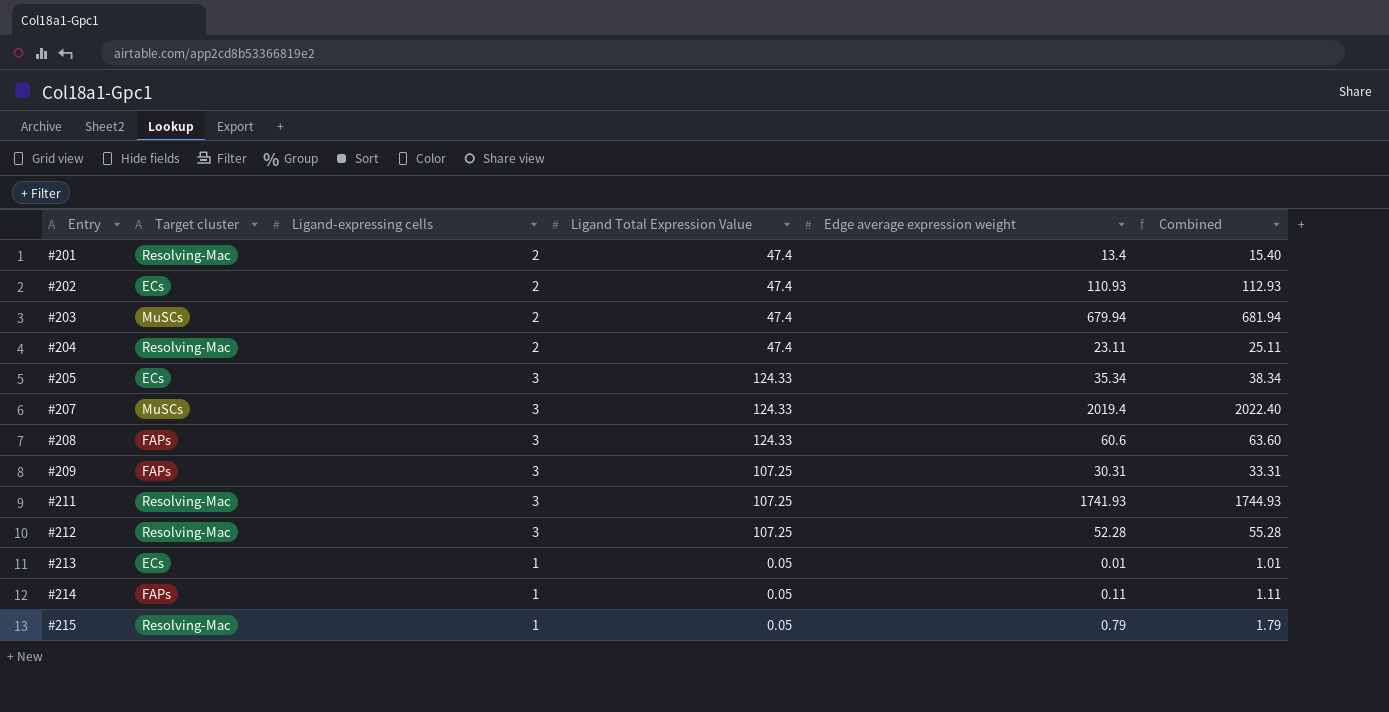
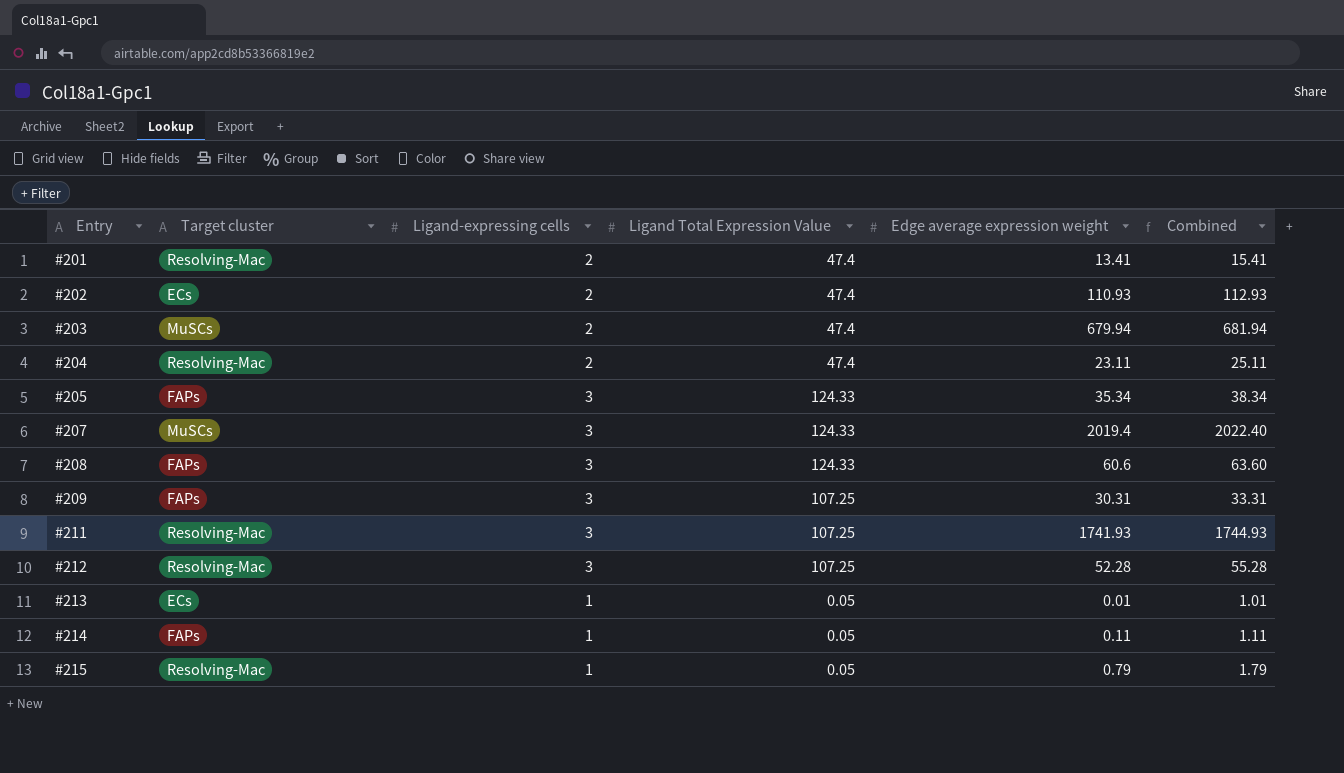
#201 | Edge average expression weight: 13.4 -> 13.41
#201 | Combined: 15.40 -> 15.41
#205 | Target cluster: ECs -> FAPs

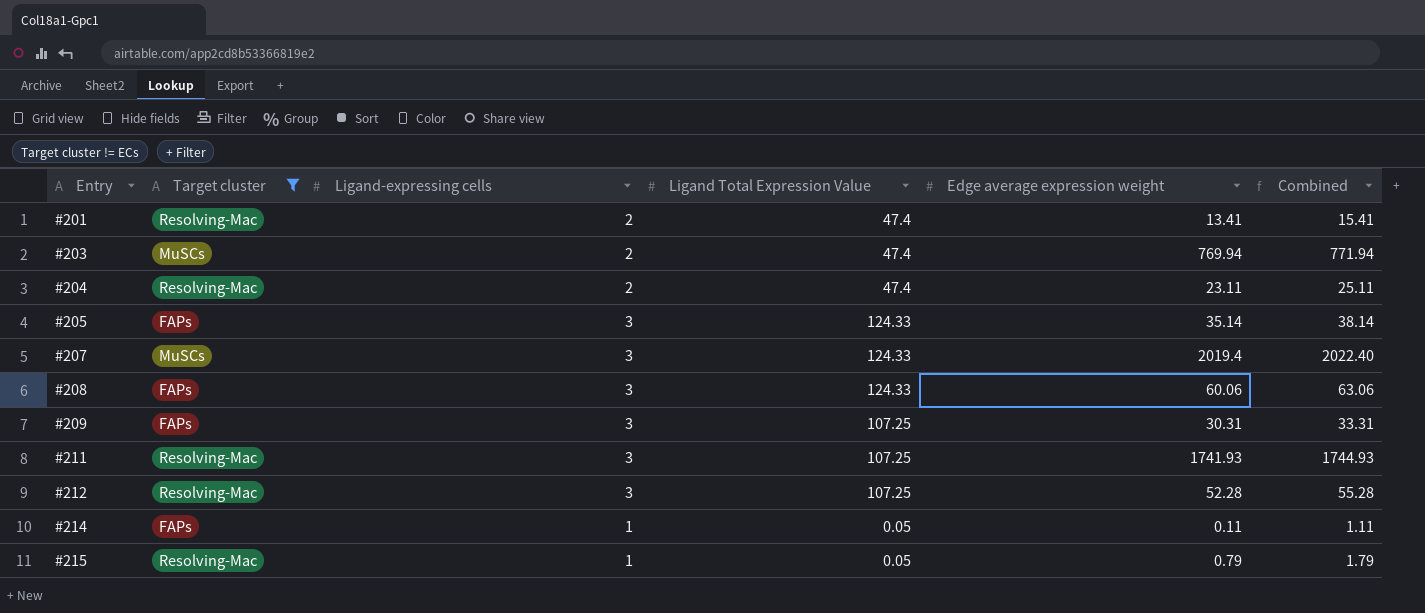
filter: none -> Target cluster != ECs
#203 | Edge average expression weight: 679.94 -> 769.94
#203 | Combined: 681.94 -> 771.94
#205 | Edge average expression weight: 35.34 -> 35.14
#205 | Combined: 38.34 -> 38.14
#208 | Edge average expression weight: 60.6 -> 60.06
#208 | Combined: 63.60 -> 63.06

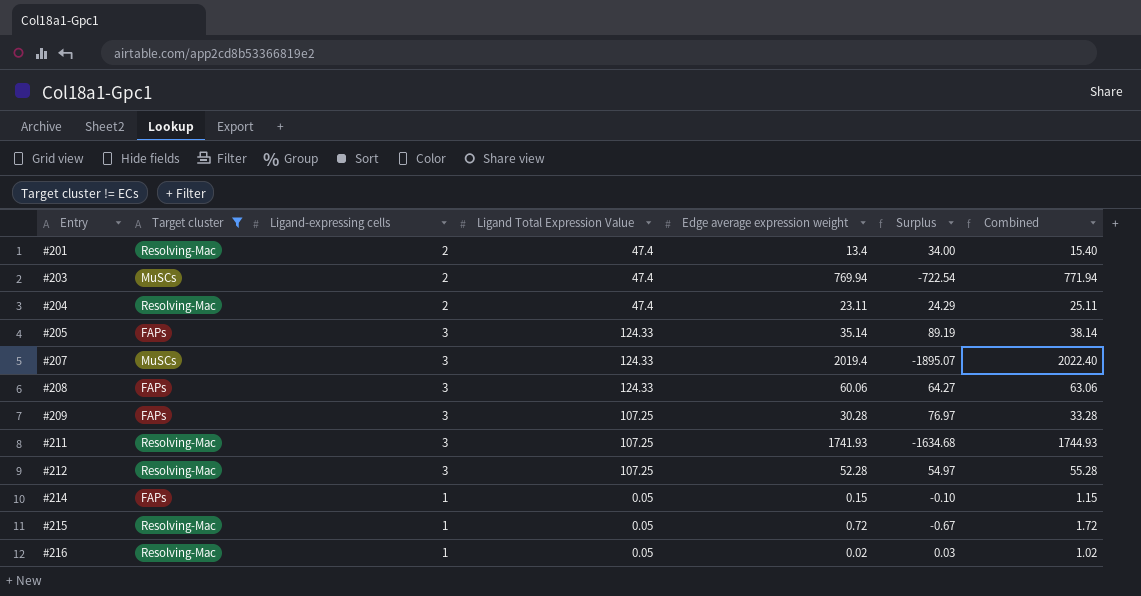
column Surplus | formula: none -> [Ligand Total Expression Value] - [Edge average expression weight]
#201 | Edge average expression weight: 13.41 -> 13.4
#201 | Combined: 15.41 -> 15.40
#209 | Edge average expression weight: 30.31 -> 30.28
#209 | Combined: 33.31 -> 33.28
#214 | Edge average expression weight: 0.11 -> 0.15
#214 | Combined: 1.11 -> 1.15
#215 | Edge average expression weight: 0.79 -> 0.72
#215 | Combined: 1.79 -> 1.72
row #216: none -> Resolving-Mac | 1 | 0.05 | 0.02 | 0.03 | 1.02

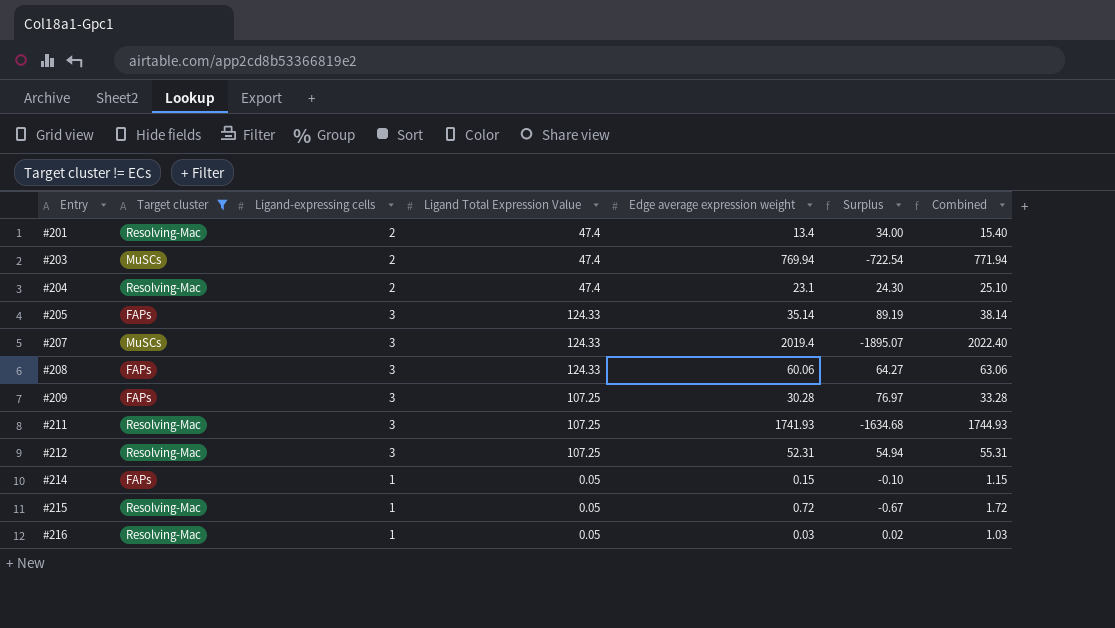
#204 | Edge average expression weight: 23.11 -> 23.1
#204 | Surplus: 24.29 -> 24.30
#204 | Combined: 25.11 -> 25.10
#212 | Edge average expression weight: 52.28 -> 52.31
#212 | Surplus: 54.97 -> 54.94
#212 | Combined: 55.28 -> 55.31
#216 | Edge average expression weight: 0.02 -> 0.03
#216 | Surplus: 0.03 -> 0.02
#216 | Combined: 1.02 -> 1.03

